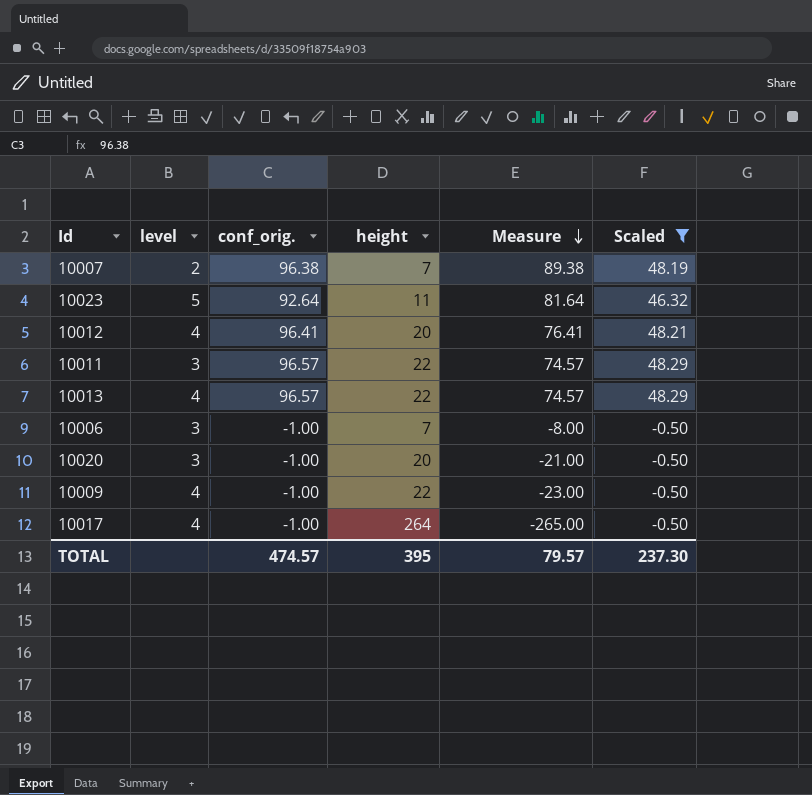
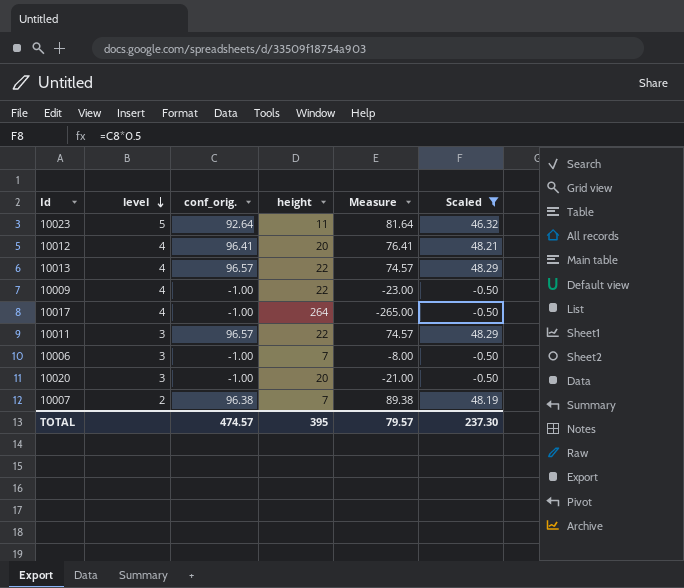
row order: Measure descending -> level descending

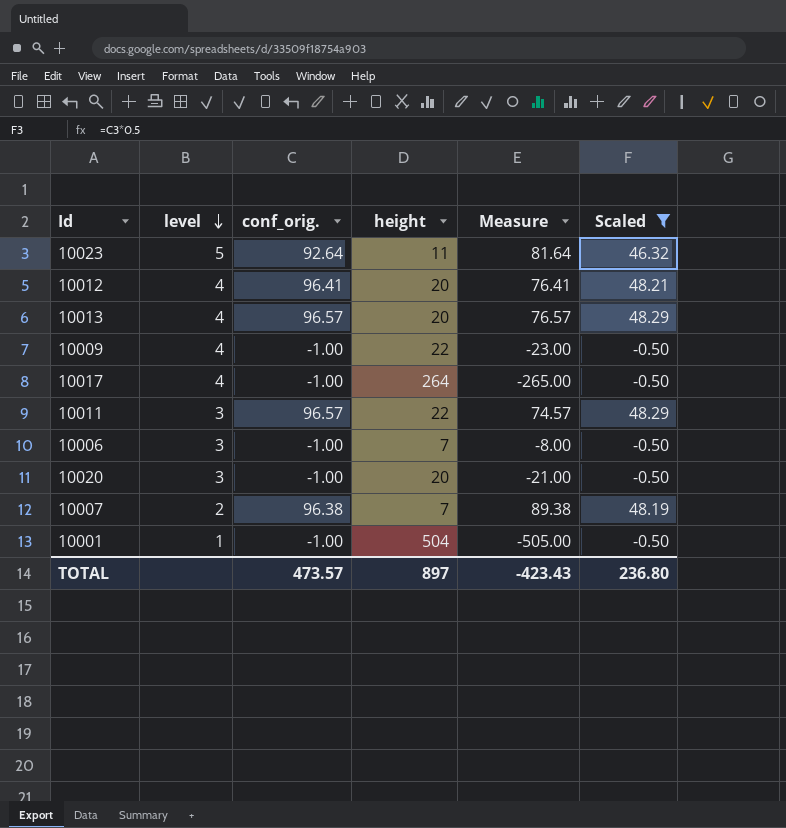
10013 | height: 22 -> 20
10013 | Measure: 74.57 -> 76.57
row 10001: none -> 1 | -1.00 | 504 | -505.00 | -0.50
TOTAL | conf_orig.: 474.57 -> 473.57
TOTAL | height: 395 -> 897
TOTAL | Measure: 79.57 -> -423.43
TOTAL | Scaled: 237.30 -> 236.80

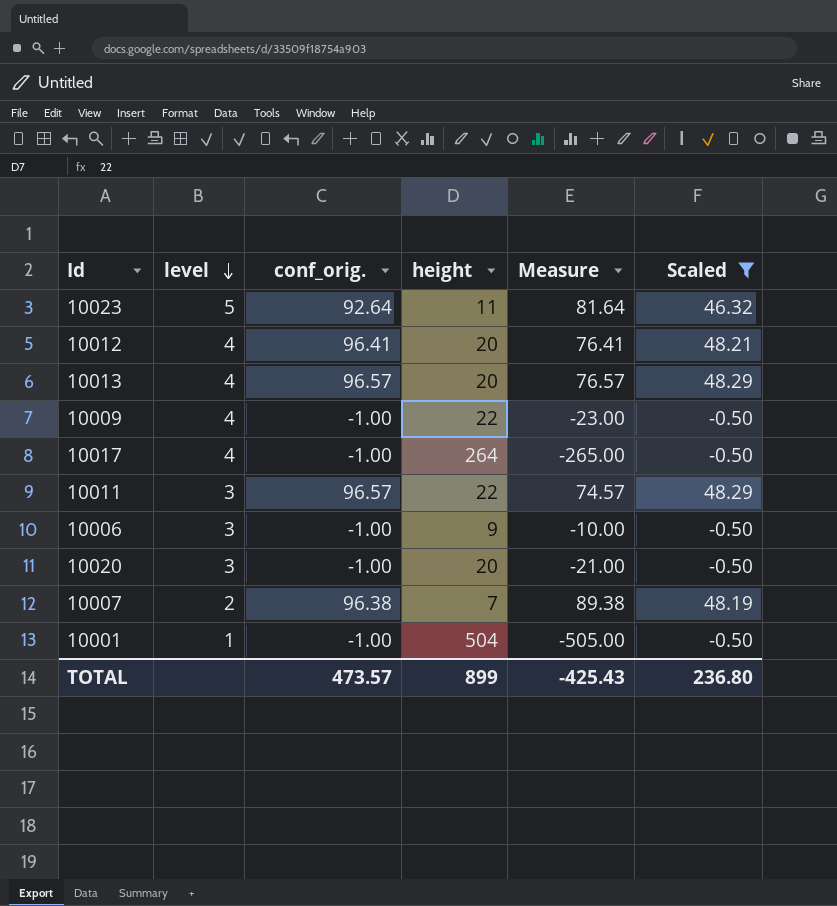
10006 | height: 7 -> 9
10006 | Measure: -8.00 -> -10.00
TOTAL | height: 897 -> 899
TOTAL | Measure: -423.43 -> -425.43

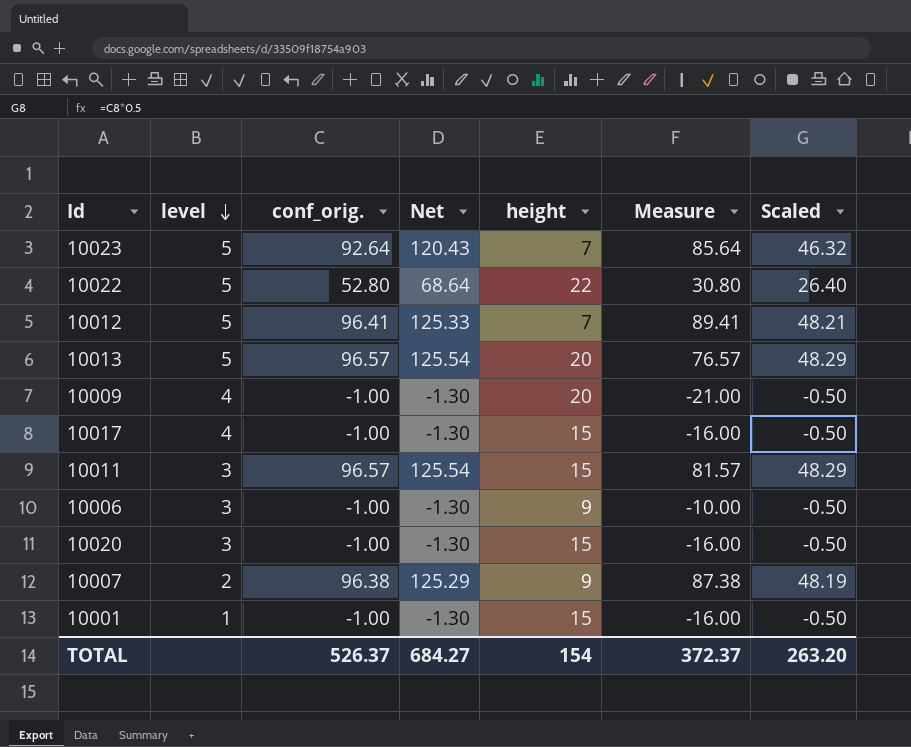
filter: Scaled != 26.40 -> none
column Net | formula: none -> [conf_orig.] * 1.3
10023 | height: 11 -> 7
10023 | Measure: 81.64 -> 85.64
10012 | level: 4 -> 5
10012 | height: 20 -> 7
10012 | Measure: 76.41 -> 89.41
10013 | level: 4 -> 5
10009 | height: 22 -> 20
10009 | Measure: -23.00 -> -21.00
10017 | height: 264 -> 15
10017 | Measure: -265.00 -> -16.00
10011 | height: 22 -> 15
10011 | Measure: 74.57 -> 81.57
10020 | height: 20 -> 15
10020 | Measure: -21.00 -> -16.00
10007 | height: 7 -> 9
10007 | Measure: 89.38 -> 87.38
10001 | height: 504 -> 15
10001 | Measure: -505.00 -> -16.00
TOTAL | conf_orig.: 473.57 -> 526.37
TOTAL | height: 899 -> 154
TOTAL | Measure: -425.43 -> 372.37
TOTAL | Scaled: 236.80 -> 263.20

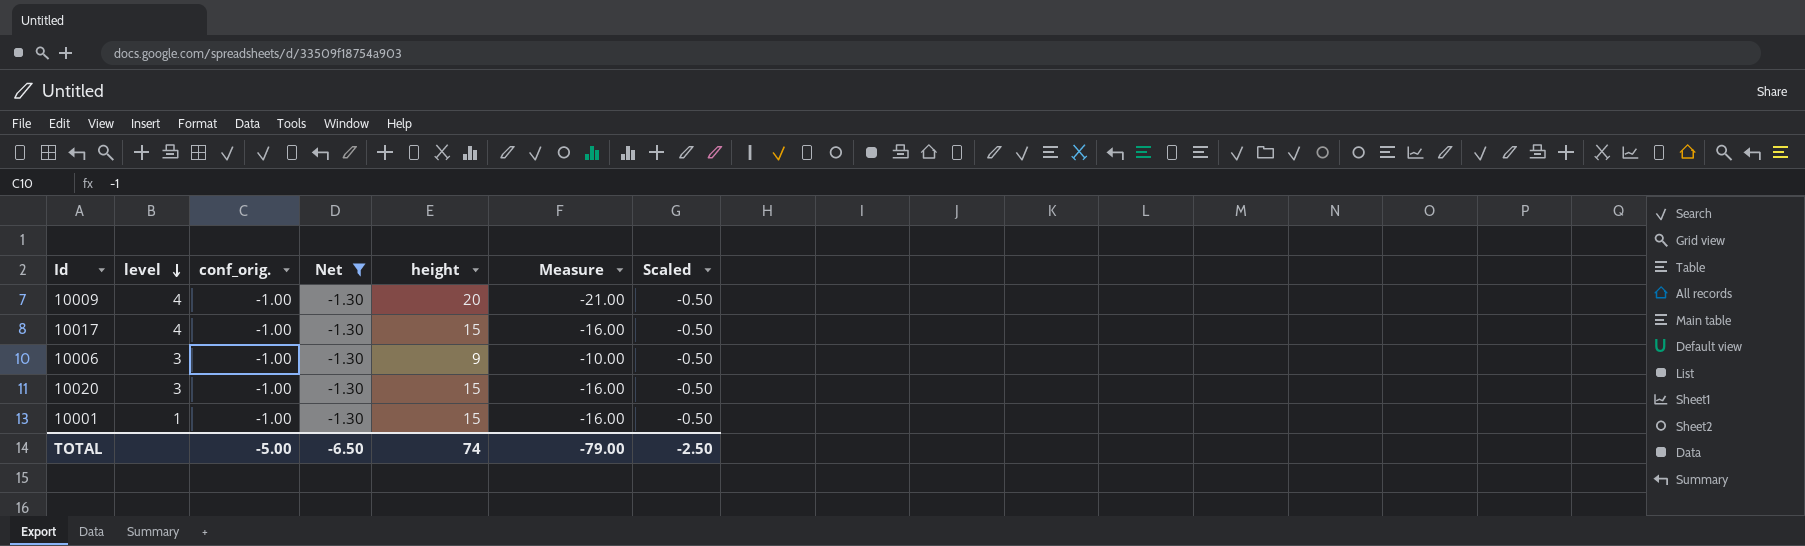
filter: none -> Net = -1.30
TOTAL | conf_orig.: 526.37 -> -5.00
TOTAL | Net: 684.27 -> -6.50
TOTAL | height: 154 -> 74
TOTAL | Measure: 372.37 -> -79.00
TOTAL | Scaled: 263.20 -> -2.50

